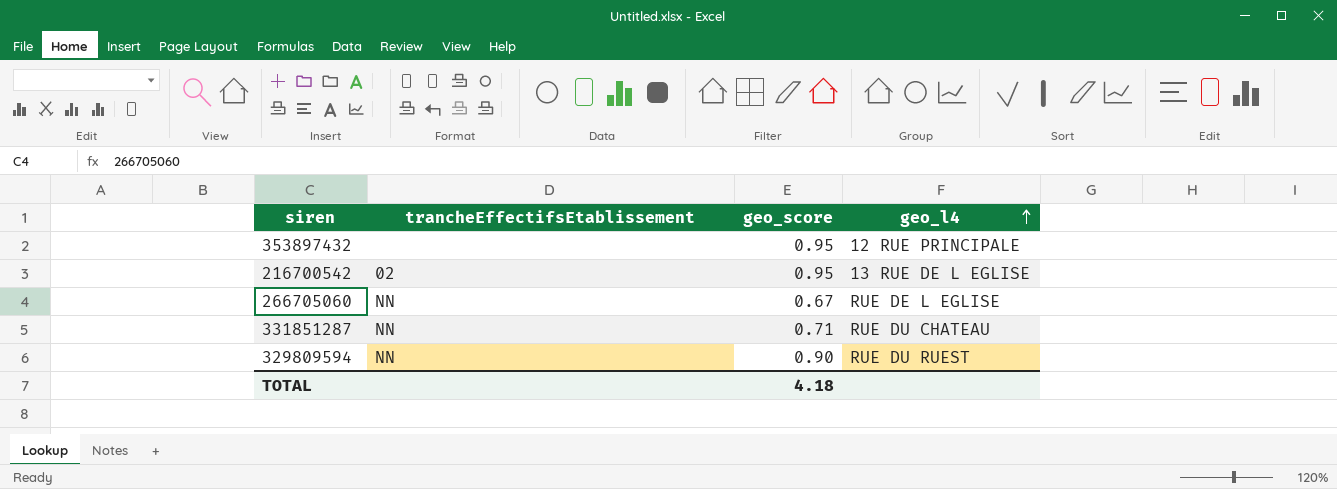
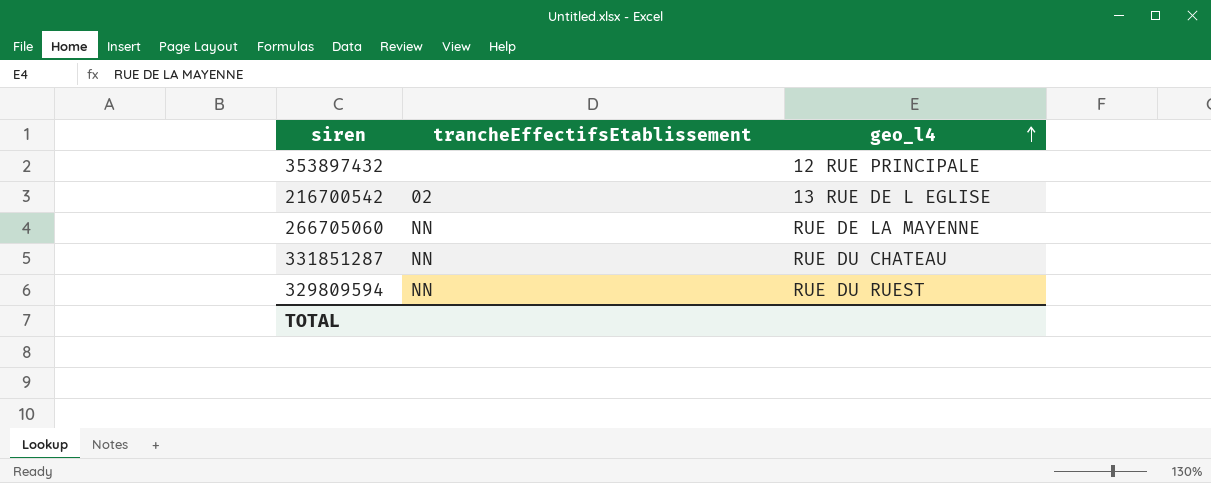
column geo_score | position: 3 -> none
266705060 | geo_l4: RUE DE L EGLISE -> RUE DE LA MAYENNE

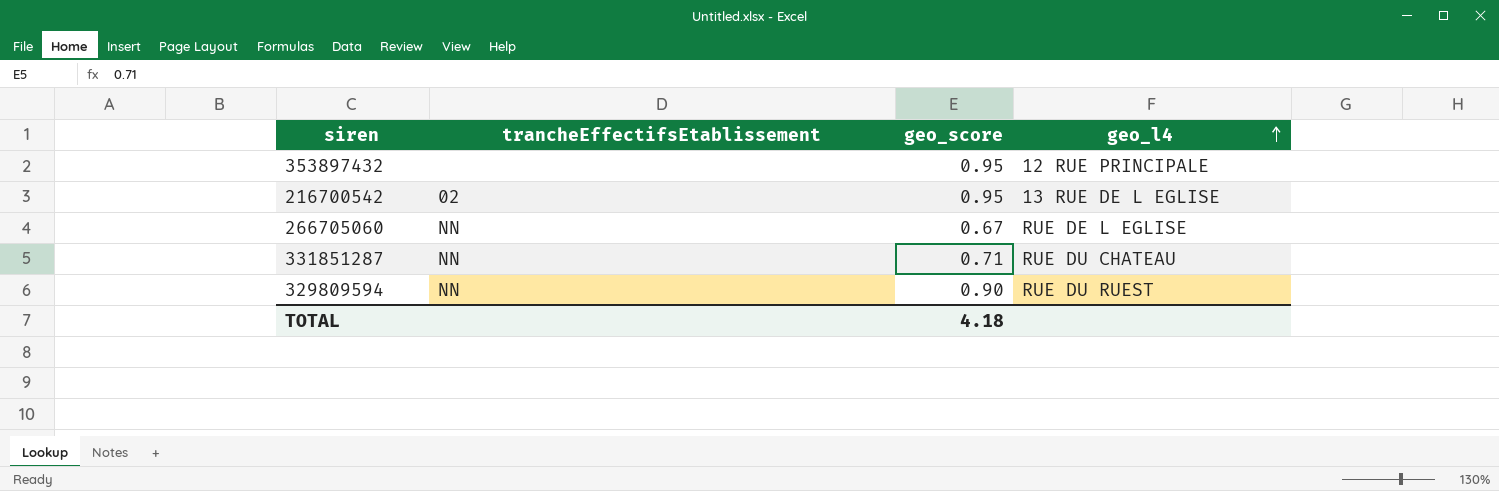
column geo_score | position: none -> 3
266705060 | geo_l4: RUE DE LA MAYENNE -> RUE DE L EGLISE

